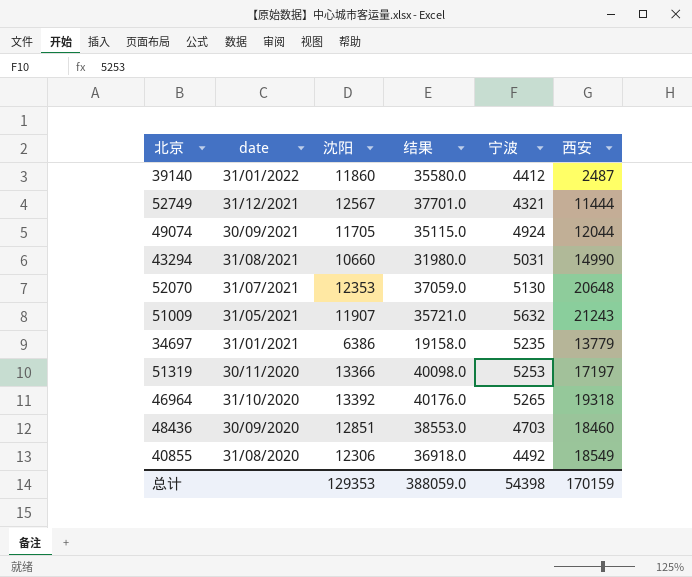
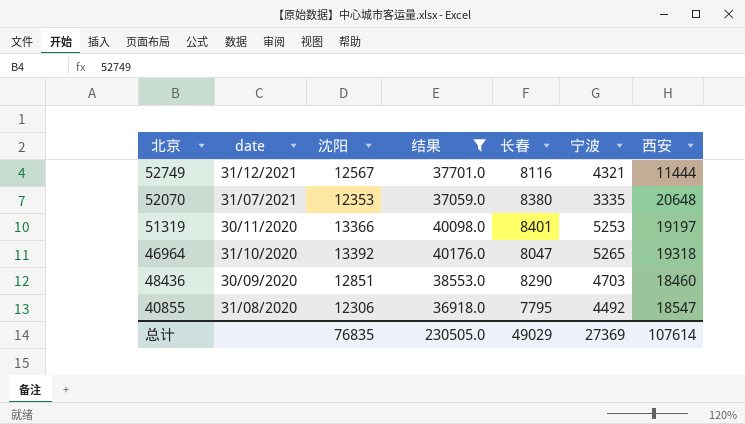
filter: none -> 结果 >= 36918.0
column 长春 | position: none -> 5
52070 | 宁波: 5130 -> 3335
51319 | 西安: 17197 -> 19197
40855 | 西安: 18549 -> 18547
总计 | 沈阳: 129353 -> 76835
总计 | 结果: 388059.0 -> 230505.0
总计 | 宁波: 54398 -> 27369
总计 | 西安: 170159 -> 107614

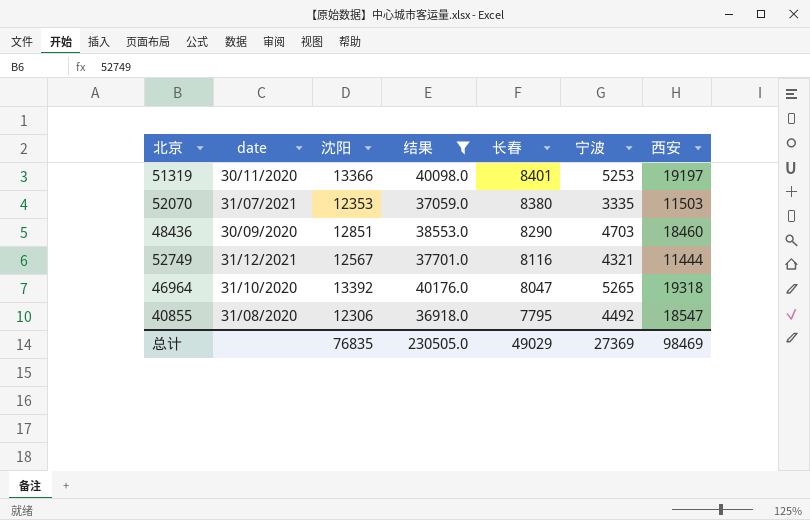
row order: date descending -> 长春 descending
52070 | 西安: 20648 -> 11503
总计 | 西安: 107614 -> 98469

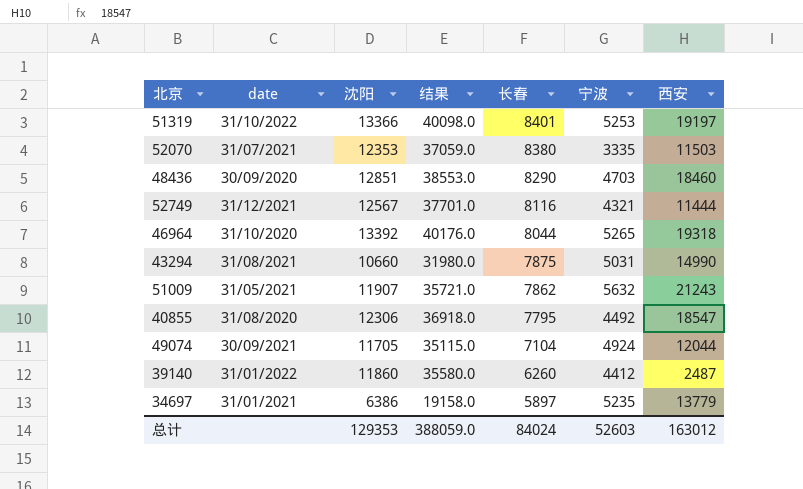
filter: 结果 >= 36918.0 -> none
51319 | date: 30/11/2020 -> 31/10/2022
46964 | 长春: 8047 -> 8044
总计 | 沈阳: 76835 -> 129353
总计 | 结果: 230505.0 -> 388059.0
总计 | 长春: 49029 -> 84024
总计 | 宁波: 27369 -> 52603
总计 | 西安: 98469 -> 163012

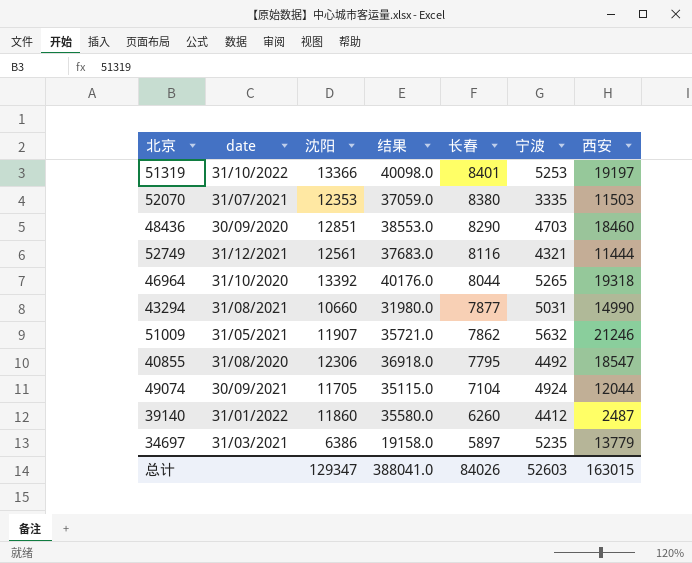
52749 | 沈阳: 12567 -> 12561
52749 | 结果: 37701.0 -> 37683.0
43294 | 长春: 7875 -> 7877
51009 | 西安: 21243 -> 21246
34697 | date: 31/01/2021 -> 31/03/2021
总计 | 沈阳: 129353 -> 129347
总计 | 结果: 388059.0 -> 388041.0
总计 | 长春: 84024 -> 84026
总计 | 西安: 163012 -> 163015

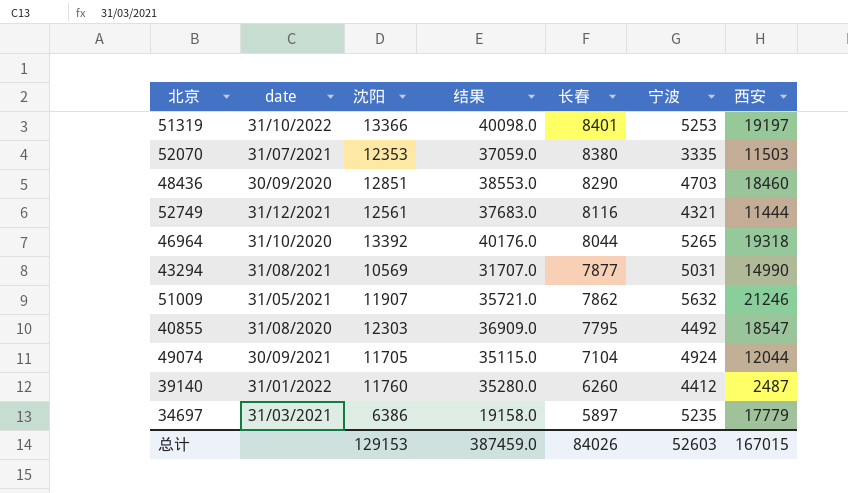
43294 | 沈阳: 10660 -> 10569
43294 | 结果: 31980.0 -> 31707.0
40855 | 沈阳: 12306 -> 12303
40855 | 结果: 36918.0 -> 36909.0
39140 | 沈阳: 11860 -> 11760
39140 | 结果: 35580.0 -> 35280.0
34697 | 西安: 13779 -> 17779
总计 | 沈阳: 129347 -> 129153
总计 | 结果: 388041.0 -> 387459.0
总计 | 西安: 163015 -> 167015

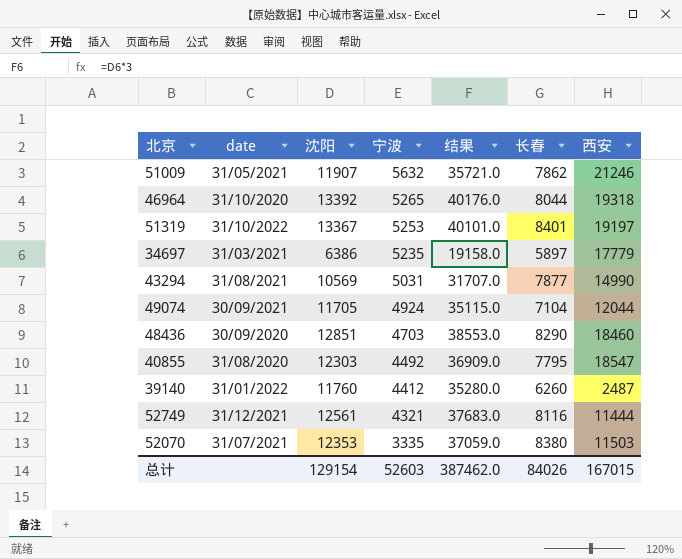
row order: 长春 descending -> 宁波 descending
column 宁波 | position: 6 -> 4
51319 | 沈阳: 13366 -> 13367
51319 | 结果: 40098.0 -> 40101.0
总计 | 沈阳: 129153 -> 129154
总计 | 结果: 387459.0 -> 387462.0

